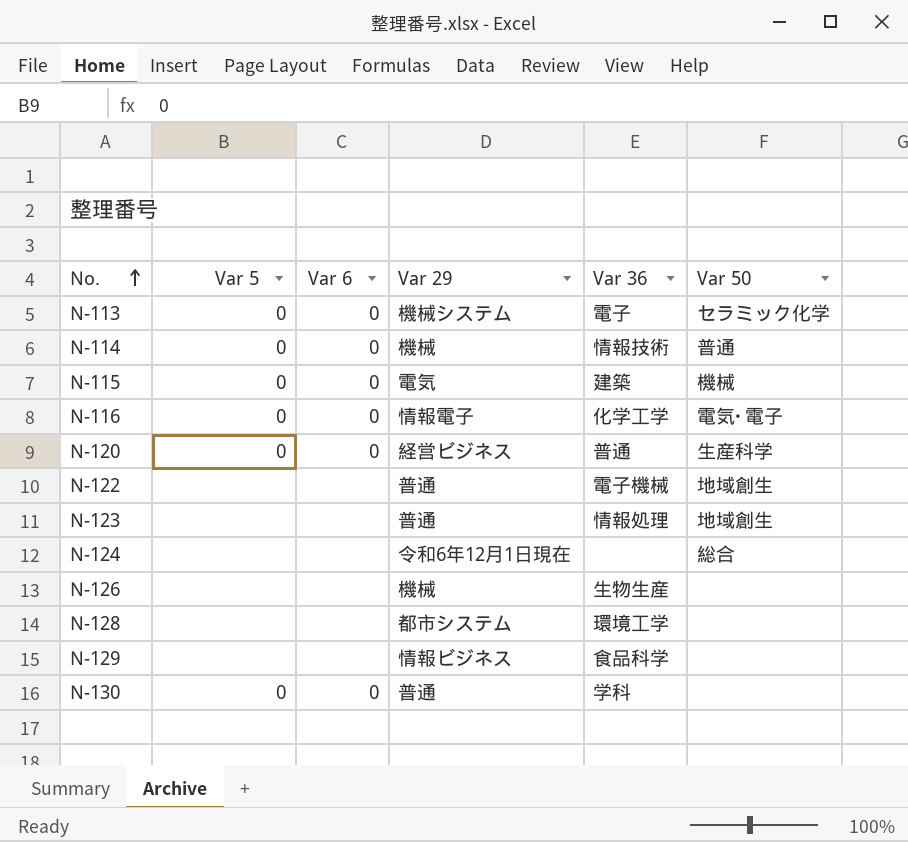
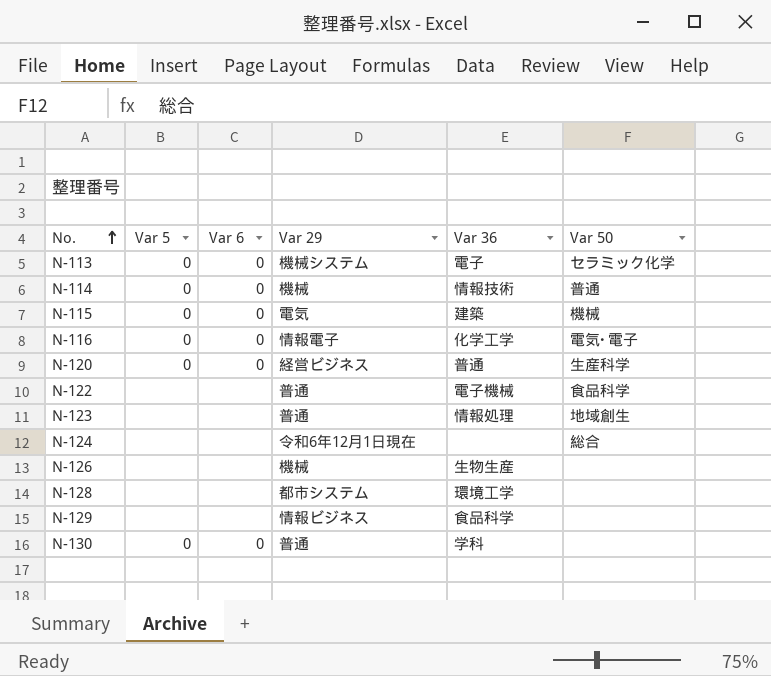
N-122 | Var 50: 地域創生 -> 食品科学

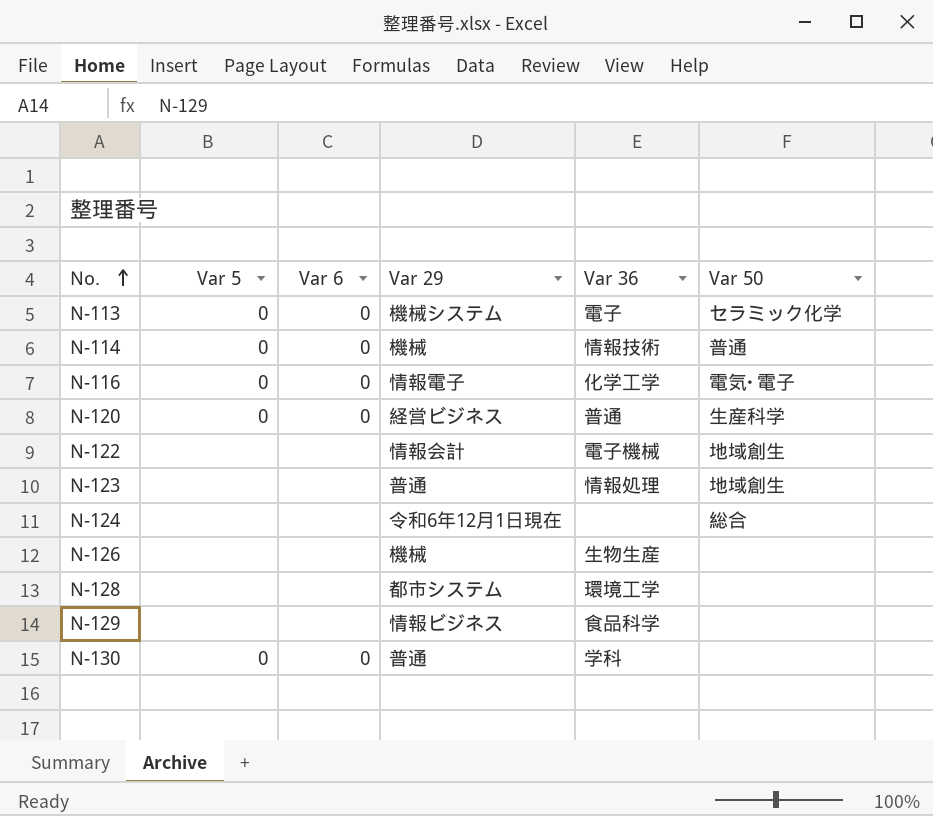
row N-115: 0 | 0 | 電気 | 建築 | 機械 -> none
N-122 | Var 29: 普通 -> 情報会計
N-122 | Var 50: 食品科学 -> 地域創生

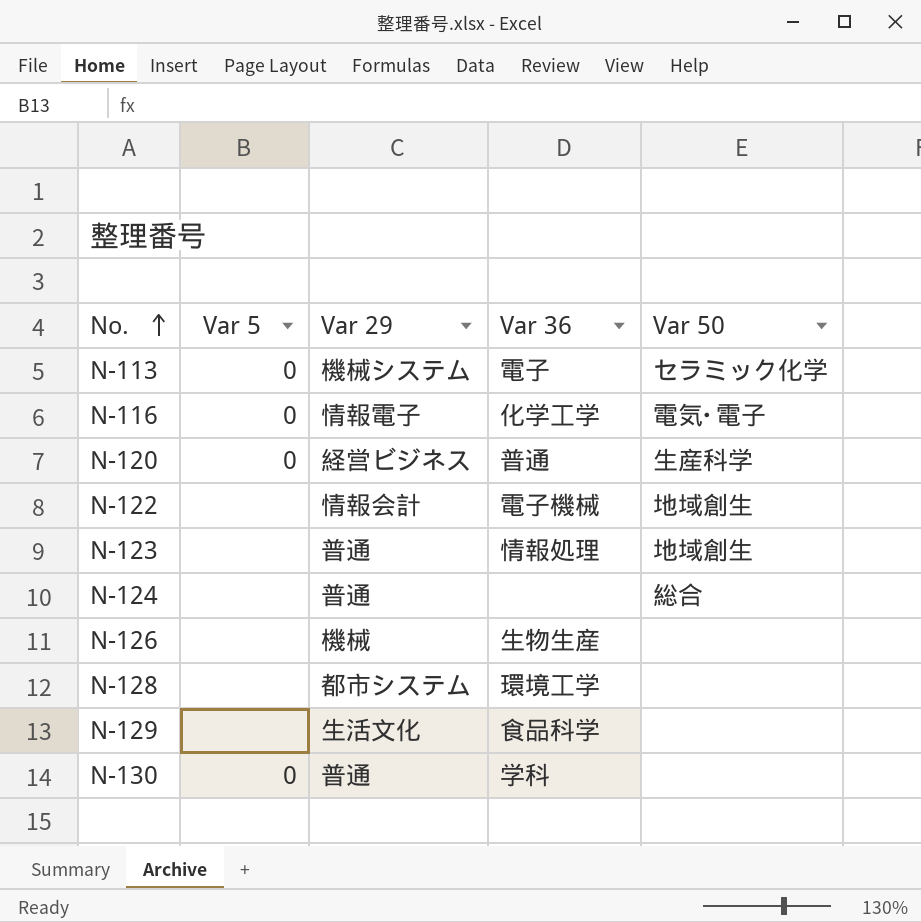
column Var 6 | position: 3 -> none
row N-114: 0 | 0 | 機械 | 情報技術 | 普通 -> none
N-124 | Var 29: 令和6年12月1日現在 -> 普通
N-129 | Var 29: 情報ビジネス -> 生活文化

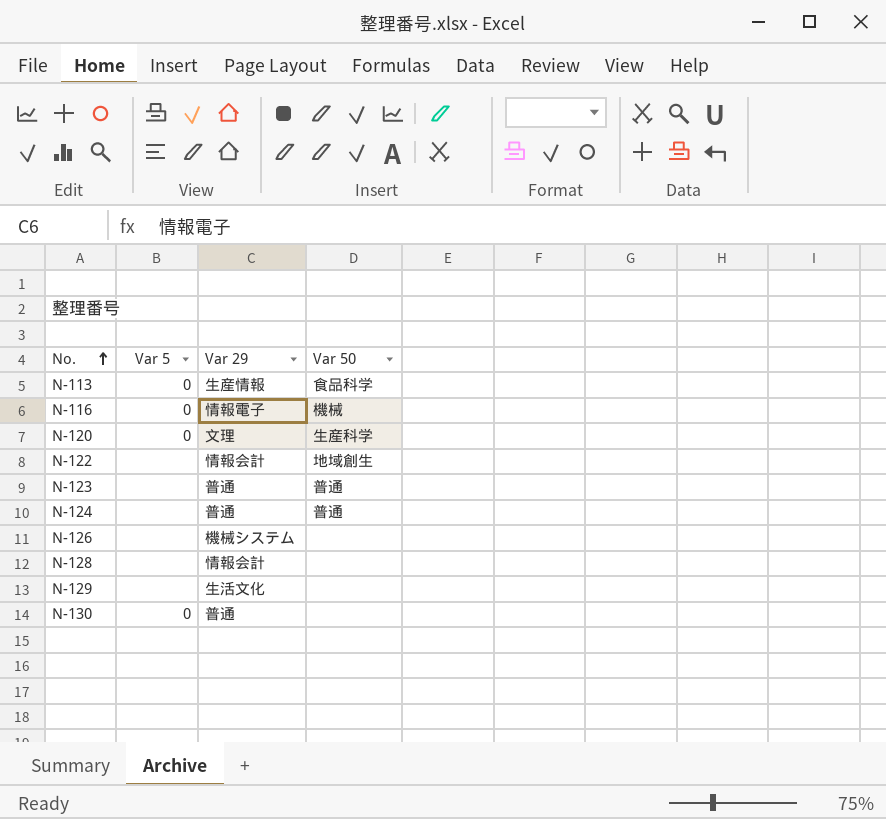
column Var 36 | position: 4 -> none
N-113 | Var 29: 機械システム -> 生産情報
N-113 | Var 50: セラミック化学 -> 食品科学
N-116 | Var 50: 電気･電子 -> 機械
N-120 | Var 29: 経営ビジネス -> 文理
N-123 | Var 50: 地域創生 -> 普通
N-124 | Var 50: 総合 -> 普通
N-126 | Var 29: 機械 -> 機械システム
N-128 | Var 29: 都市システム -> 情報会計

